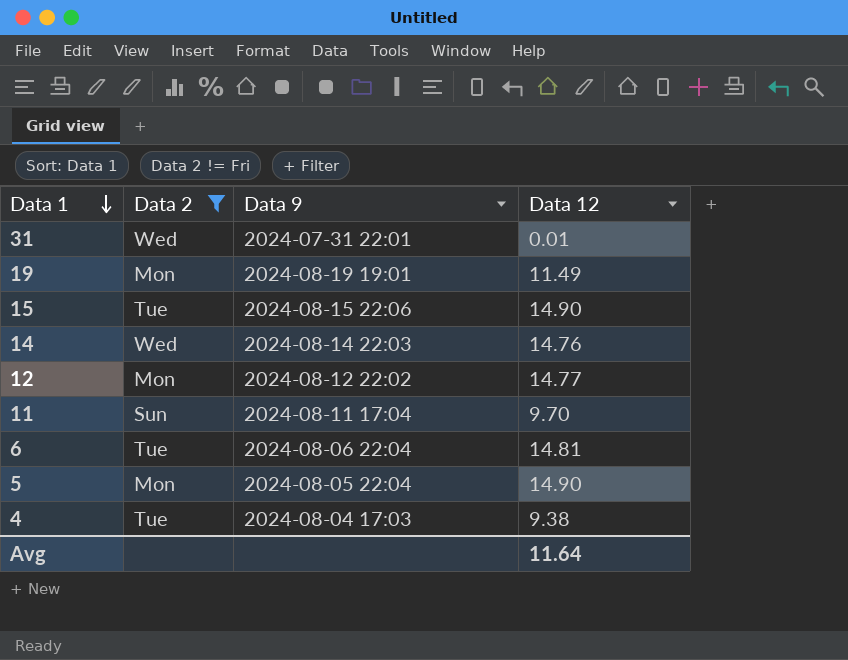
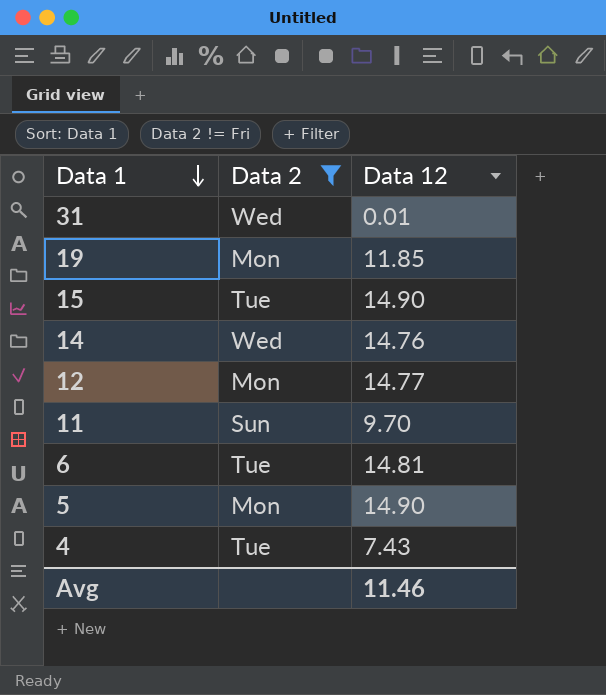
column Data 9 | position: 3 -> none
19 | Data 12: 11.49 -> 11.85
4 | Data 12: 9.38 -> 7.43
Avg | Data 12: 11.64 -> 11.46

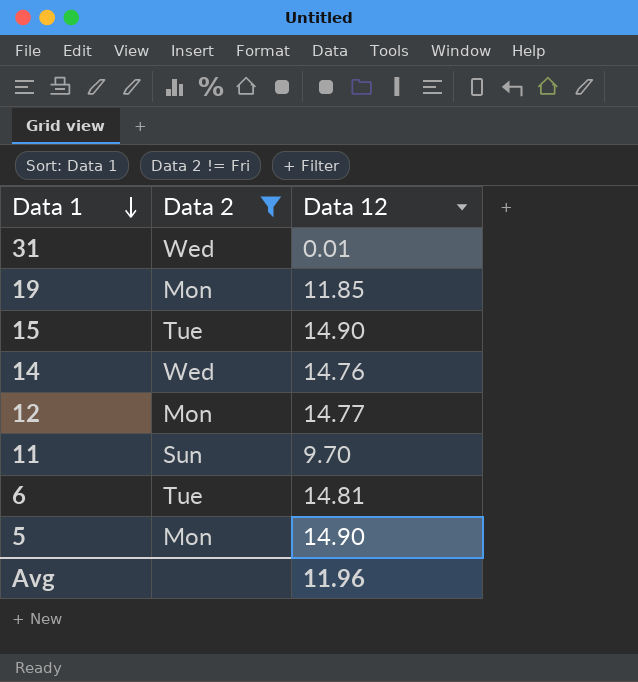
row 4: Tue | 7.43 -> none
Avg | Data 12: 11.46 -> 11.96

